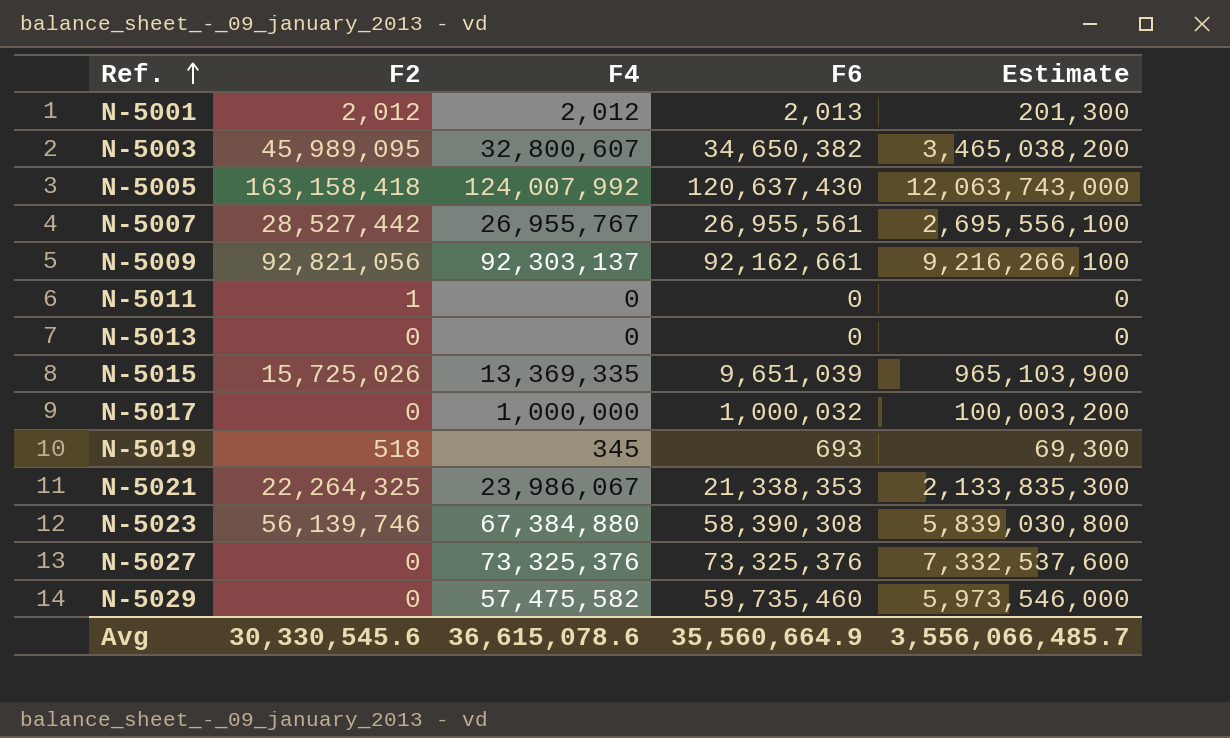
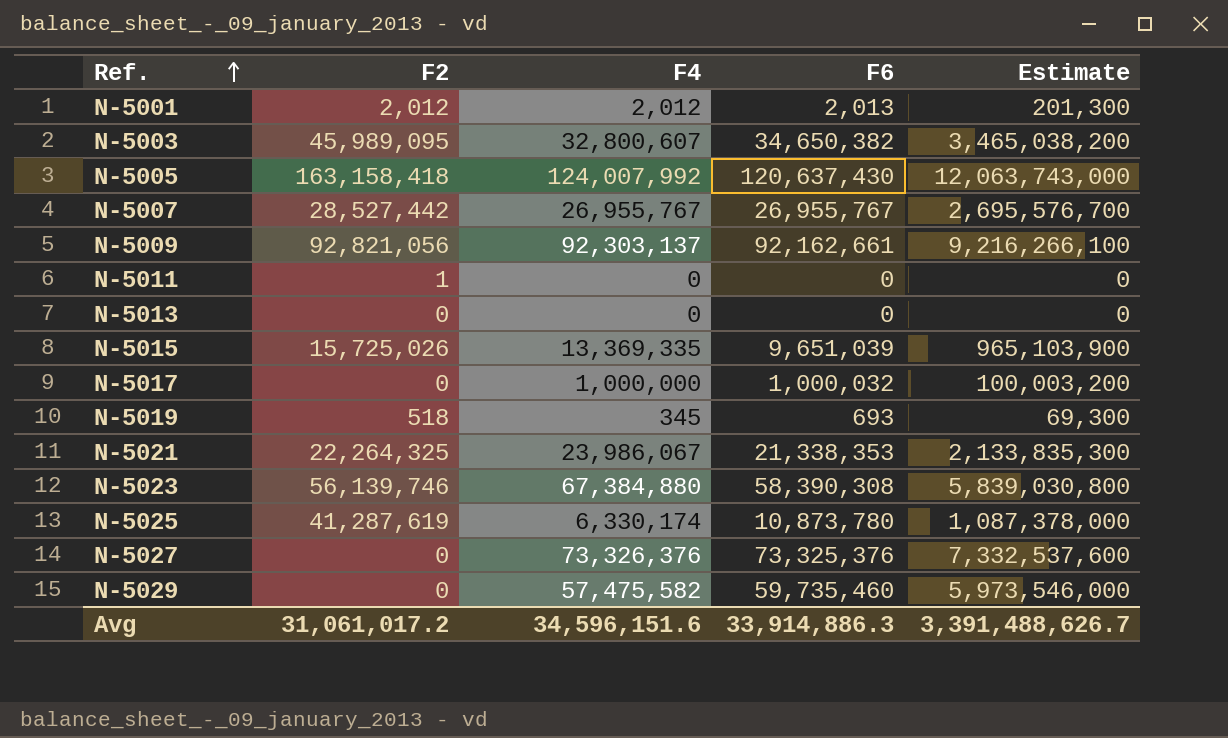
N-5007 | F6: 26,955,561 -> 26,955,767
N-5007 | Estimate: 2,695,556,100 -> 2,695,576,700
row N-5025: none -> 41,287,619 | 6,330,174 | 10,873,780 | 1,087,378,000
N-5027 | F4: 73,325,376 -> 73,326,376
Avg | F2: 30,330,545.6 -> 31,061,017.2
Avg | F4: 36,615,078.6 -> 34,596,151.6
Avg | F6: 35,560,664.9 -> 33,914,886.3
Avg | Estimate: 3,556,066,485.7 -> 3,391,488,626.7

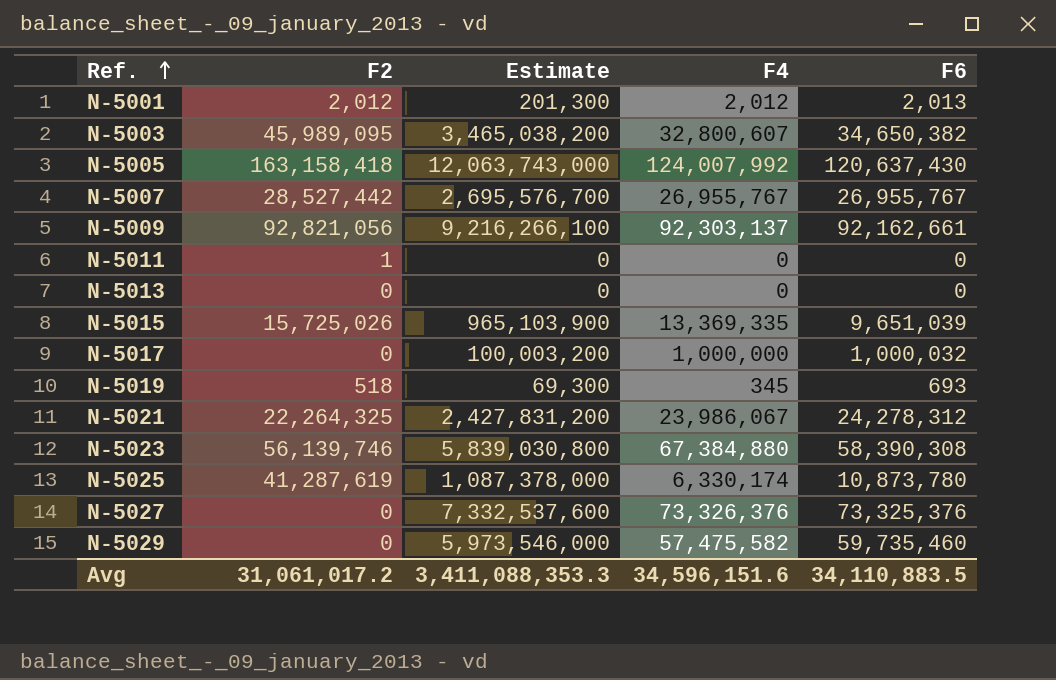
column Estimate | position: 5 -> 3
N-5021 | Estimate: 2,133,835,300 -> 2,427,831,200
N-5021 | F6: 21,338,353 -> 24,278,312
Avg | Estimate: 3,391,488,626.7 -> 3,411,088,353.3
Avg | F6: 33,914,886.3 -> 34,110,883.5

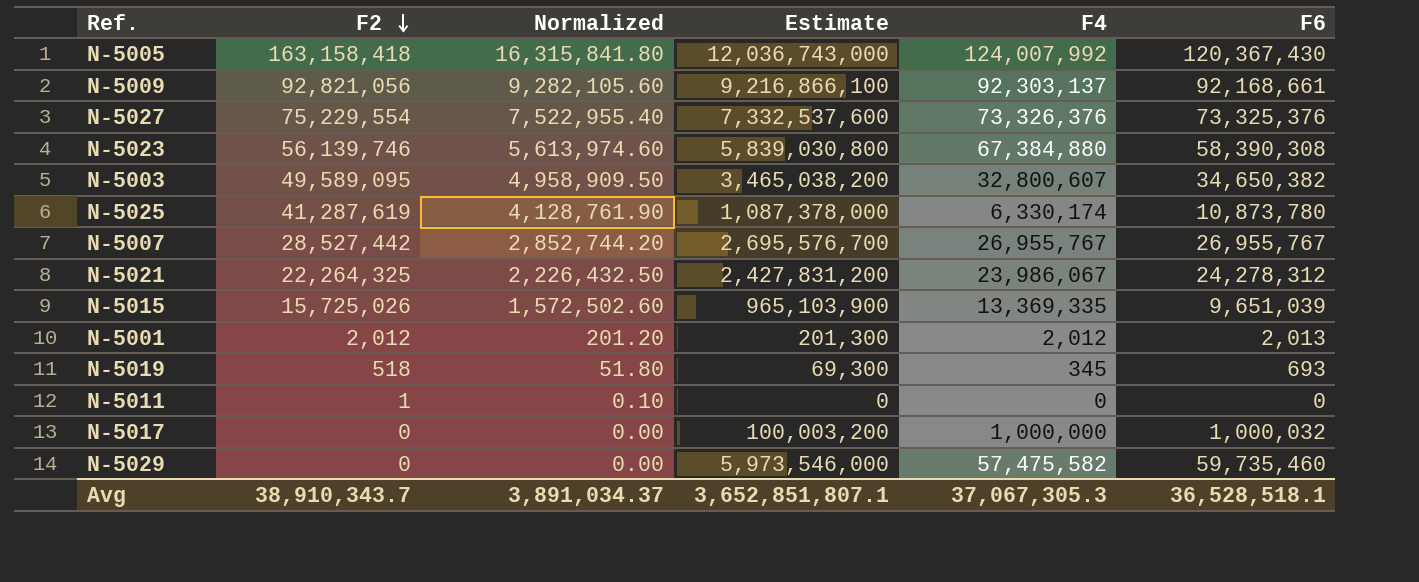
row order: Ref. ascending -> F2 descending
column Normalized | formula: none -> [F2] * 0.1
row N-5013: 0 | 0 | 0 | 0 -> none
N-5005 | Estimate: 12,063,743,000 -> 12,036,743,000
N-5005 | F6: 120,637,430 -> 120,367,430
N-5009 | Estimate: 9,216,266,100 -> 9,216,866,100
N-5009 | F6: 92,162,661 -> 92,168,661
N-5027 | F2: 0 -> 75,229,554
N-5003 | F2: 45,989,095 -> 49,589,095
Avg | F2: 31,061,017.2 -> 38,910,343.7
Avg | Estimate: 3,411,088,353.3 -> 3,652,851,807.1
Avg | F4: 34,596,151.6 -> 37,067,305.3
Avg | F6: 34,110,883.5 -> 36,528,518.1

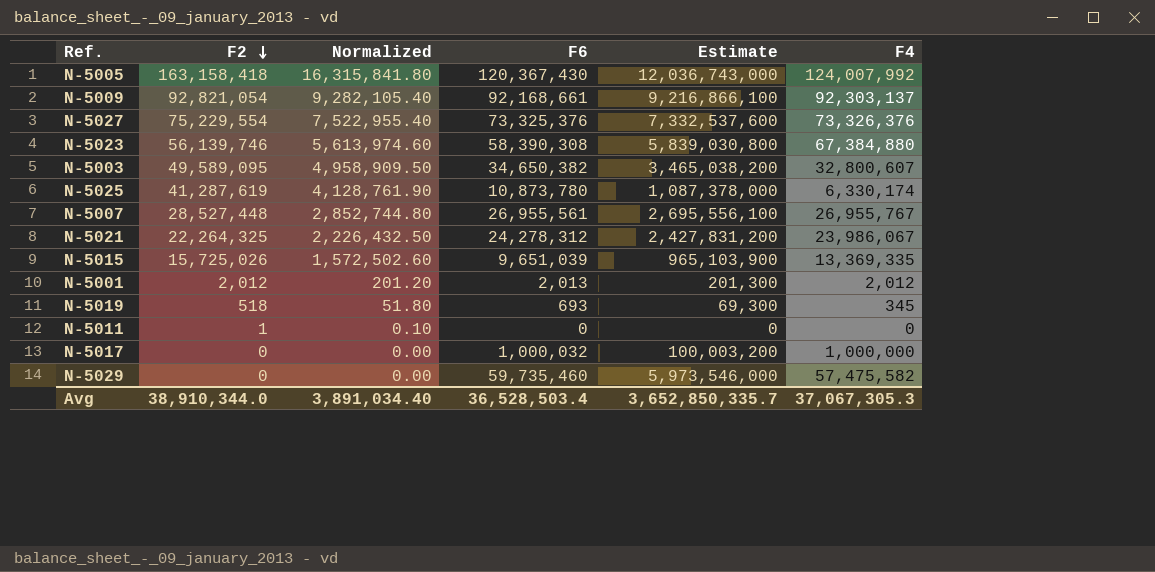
column F6 | position: 6 -> 4
N-5009 | F2: 92,821,056 -> 92,821,054
N-5009 | Normalized: 9,282,105.60 -> 9,282,105.40
N-5007 | F2: 28,527,442 -> 28,527,448
N-5007 | Normalized: 2,852,744.20 -> 2,852,744.80
N-5007 | F6: 26,955,767 -> 26,955,561
N-5007 | Estimate: 2,695,576,700 -> 2,695,556,100
Avg | F2: 38,910,343.7 -> 38,910,344.0
Avg | Normalized: 3,891,034.37 -> 3,891,034.40
Avg | F6: 36,528,518.1 -> 36,528,503.4
Avg | Estimate: 3,652,851,807.1 -> 3,652,850,335.7

